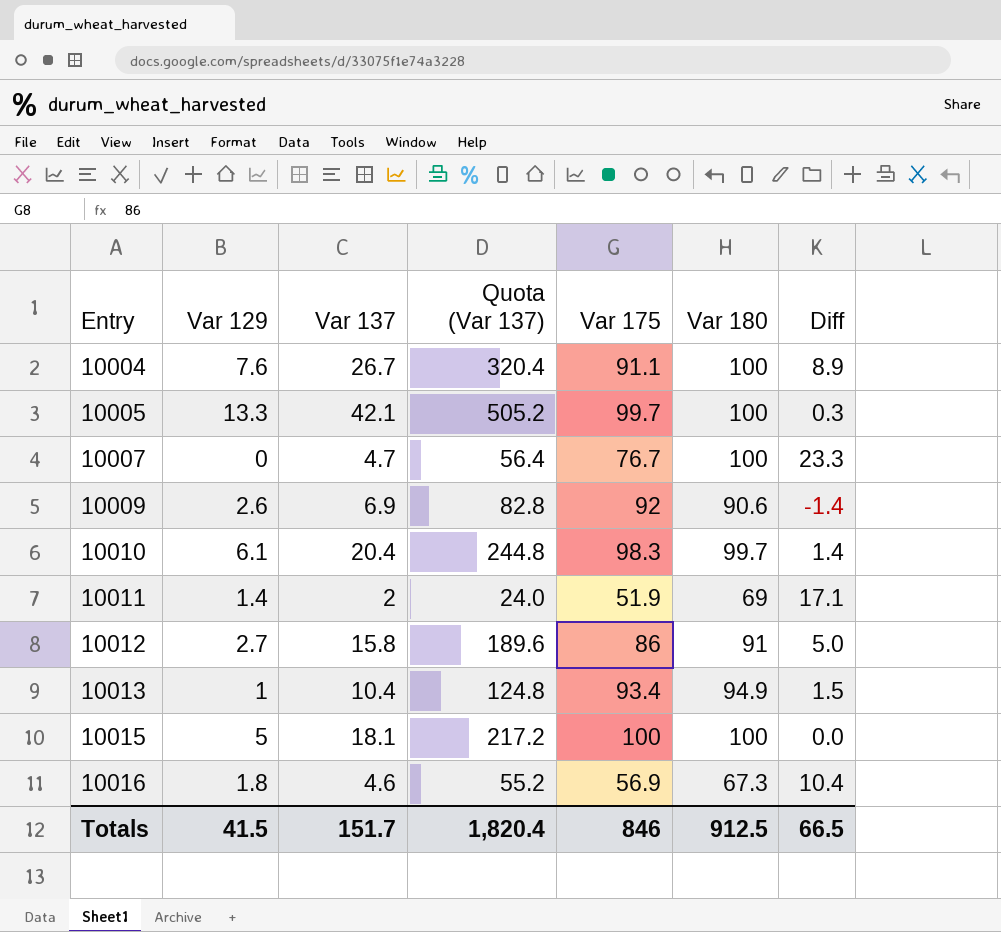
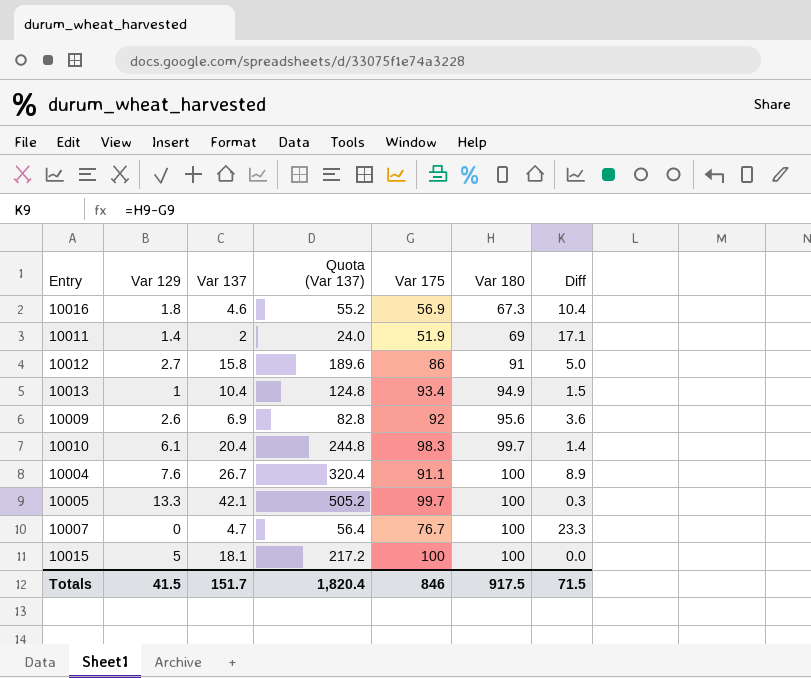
row order: Entry ascending -> Var 180 ascending
10009 | Var 180: 90.6 -> 95.6
10009 | Diff: -1.4 -> 3.6
Totals | Var 180: 912.5 -> 917.5
Totals | Diff: 66.5 -> 71.5

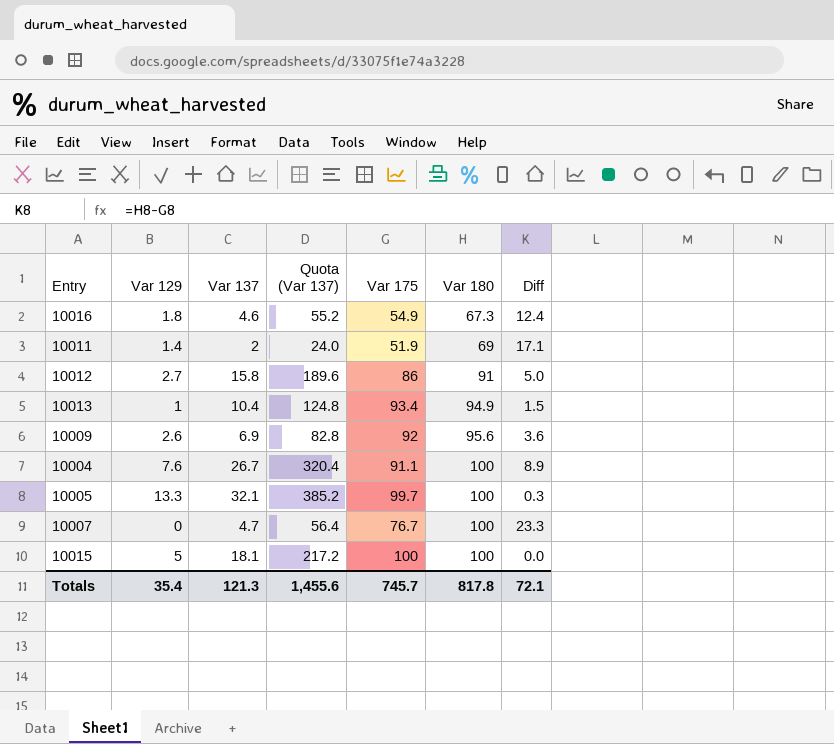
row 10010: 6.1 | 20.4 | 244.8 | 98.3 | 99.7 | 1.4 -> none
10016 | Var 175: 56.9 -> 54.9
10016 | Diff: 10.4 -> 12.4
10005 | Var 137: 42.1 -> 32.1
10005 | Quota (Var 137): 505.2 -> 385.2
Totals | Var 129: 41.5 -> 35.4
Totals | Var 137: 151.7 -> 121.3
Totals | Quota (Var 137): 1,820.4 -> 1,455.6
Totals | Var 175: 846 -> 745.7
Totals | Var 180: 917.5 -> 817.8
Totals | Diff: 71.5 -> 72.1

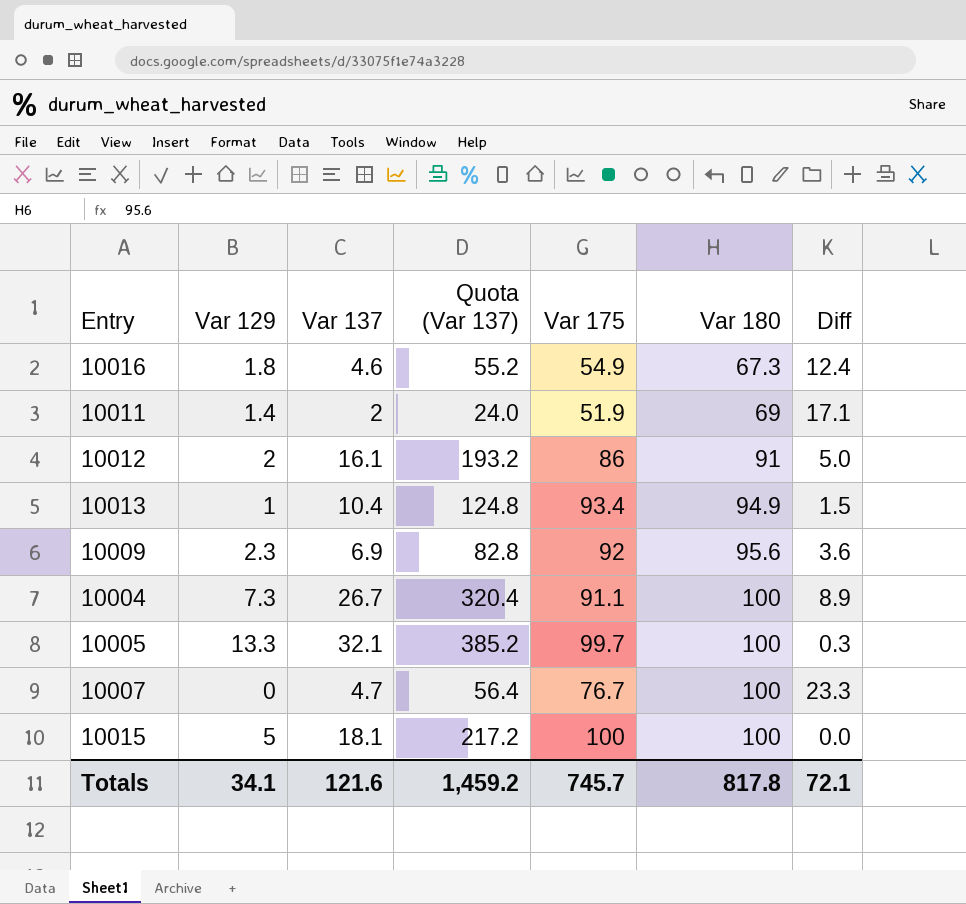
10012 | Var 129: 2.7 -> 2
10012 | Var 137: 15.8 -> 16.1
10012 | Quota (Var 137): 189.6 -> 193.2
10009 | Var 129: 2.6 -> 2.3
10004 | Var 129: 7.6 -> 7.3
Totals | Var 129: 35.4 -> 34.1
Totals | Var 137: 121.3 -> 121.6
Totals | Quota (Var 137): 1,455.6 -> 1,459.2

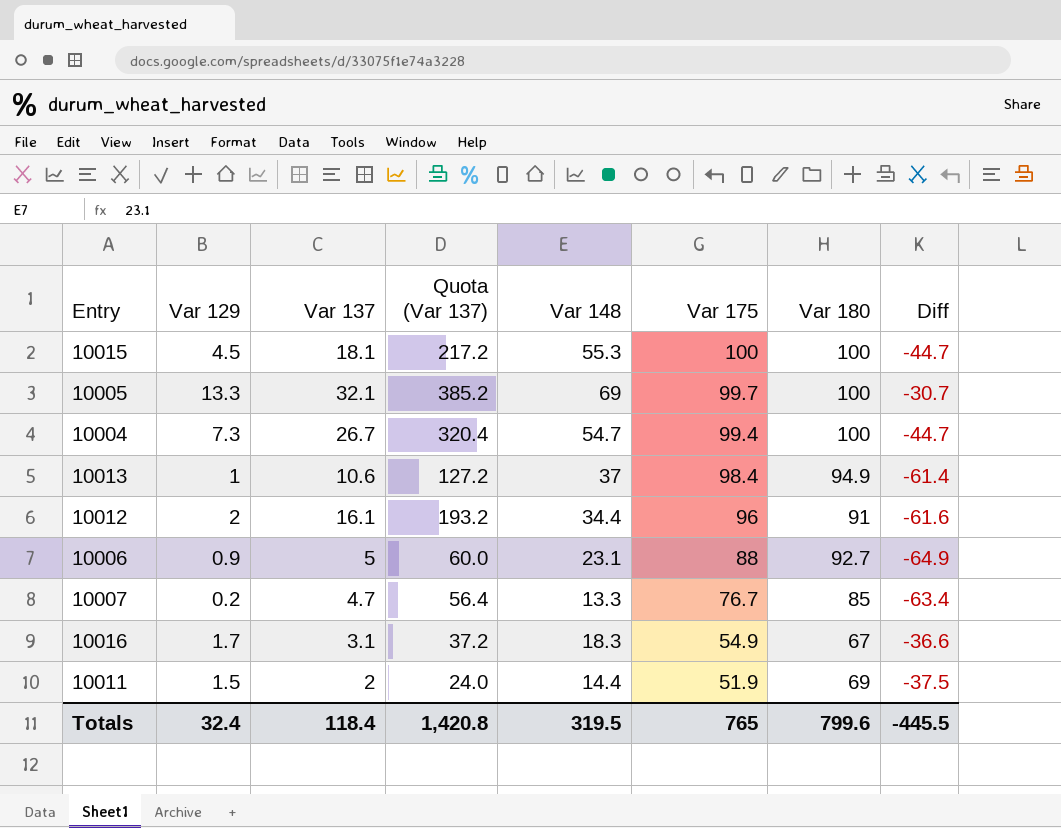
row order: Var 180 ascending -> Var 175 descending
column Var 148 | position: none -> 5
column Diff | formula: [Var 180] - [Var 175] -> [Var 148] - [Var 175]
row 10009: 2.3 | 6.9 | 82.8 | 92 | 95.6 | 3.6 -> none
10015 | Var 129: 5 -> 4.5
10004 | Var 175: 91.1 -> 99.4
10013 | Var 137: 10.4 -> 10.6
10013 | Quota (Var 137): 124.8 -> 127.2
10013 | Var 175: 93.4 -> 98.4
10012 | Var 175: 86 -> 96
row 10006: none -> 0.9 | 5 | 60.0 | 23.1 | 88 | 92.7 | -64.9
10007 | Var 129: 0 -> 0.2
10007 | Var 180: 100 -> 85
10016 | Var 129: 1.8 -> 1.7
10016 | Var 137: 4.6 -> 3.1
10016 | Quota (Var 137): 55.2 -> 37.2
10016 | Var 180: 67.3 -> 67
10011 | Var 129: 1.4 -> 1.5
Totals | Var 129: 34.1 -> 32.4
Totals | Var 137: 121.6 -> 118.4
Totals | Quota (Var 137): 1,459.2 -> 1,420.8
Totals | Var 175: 745.7 -> 765
Totals | Var 180: 817.8 -> 799.6
Totals | Diff: 72.1 -> -445.5

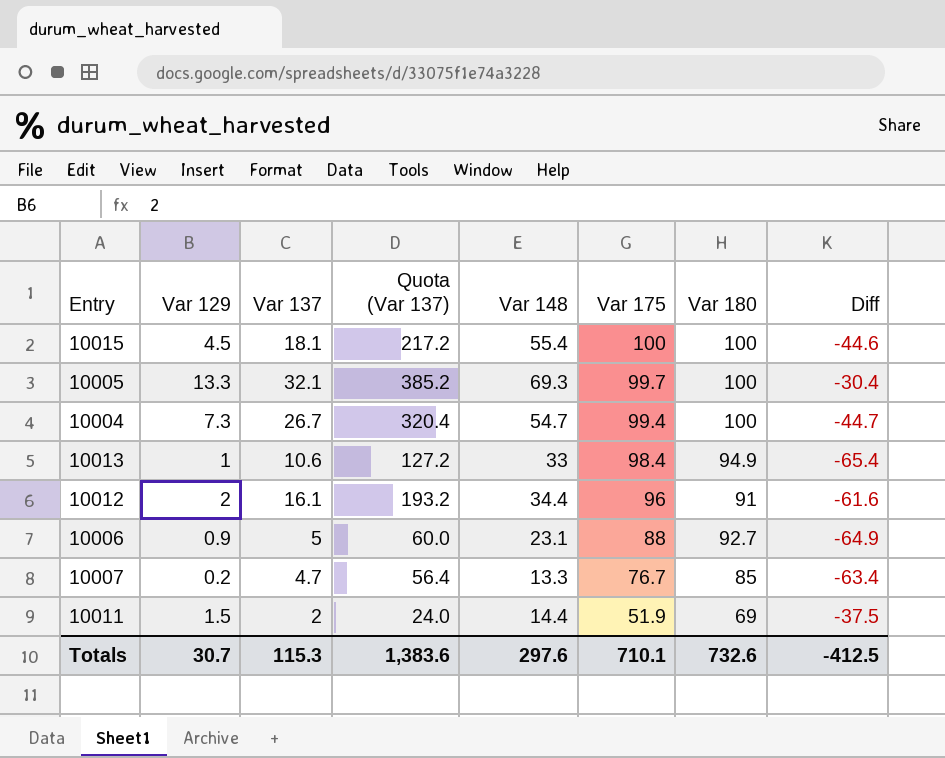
row 10016: 1.7 | 3.1 | 37.2 | 18.3 | 54.9 | 67 | -36.6 -> none
10015 | Var 148: 55.3 -> 55.4
10015 | Diff: -44.7 -> -44.6
10005 | Var 148: 69 -> 69.3
10005 | Diff: -30.7 -> -30.4
10013 | Var 148: 37 -> 33
10013 | Diff: -61.4 -> -65.4
Totals | Var 129: 32.4 -> 30.7
Totals | Var 137: 118.4 -> 115.3
Totals | Quota (Var 137): 1,420.8 -> 1,383.6
Totals | Var 148: 319.5 -> 297.6
Totals | Var 175: 765 -> 710.1
Totals | Var 180: 799.6 -> 732.6
Totals | Diff: -445.5 -> -412.5

